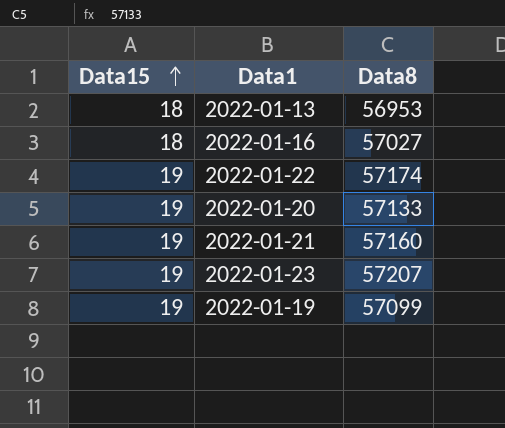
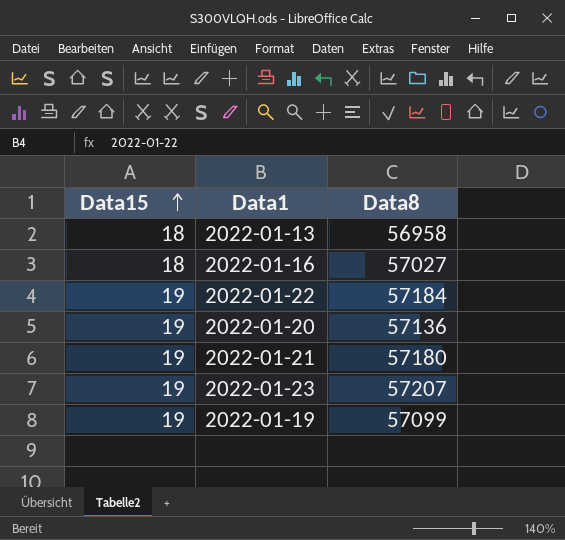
2022-01-13 | Data8: 56953 -> 56958
2022-01-22 | Data8: 57174 -> 57184
2022-01-20 | Data8: 57133 -> 57136
2022-01-21 | Data8: 57160 -> 57180

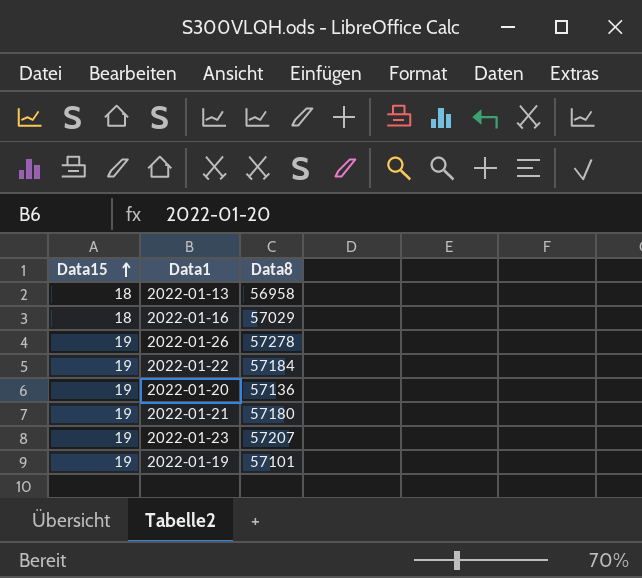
2022-01-16 | Data8: 57027 -> 57029
row 2022-01-26: none -> 19 | 57278
2022-01-19 | Data8: 57099 -> 57101

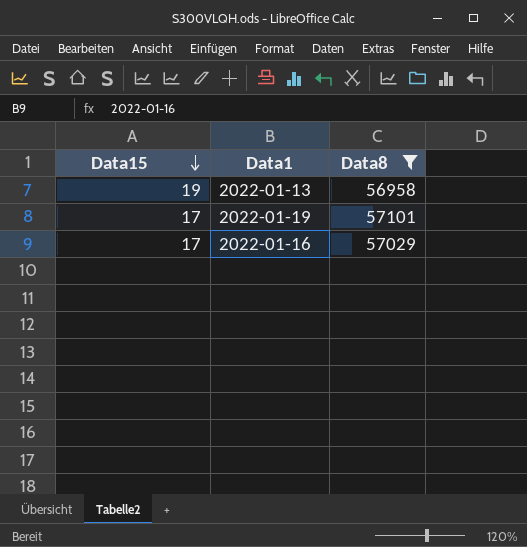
filter: none -> Data8 <= 57101
row order: Data15 ascending -> Data15 descending
2022-01-13 | Data15: 18 -> 19
2022-01-19 | Data15: 19 -> 17
2022-01-16 | Data15: 18 -> 17

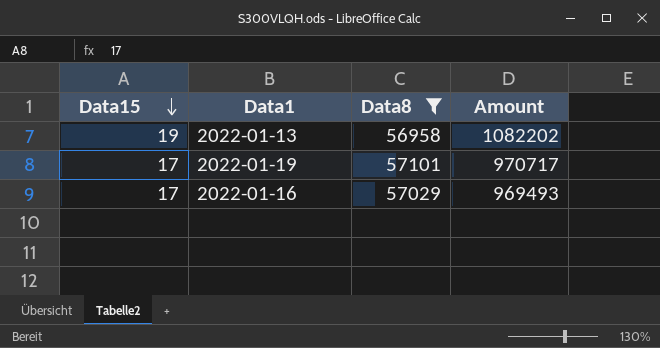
column Amount | formula: none -> [Data15] * [Data8]

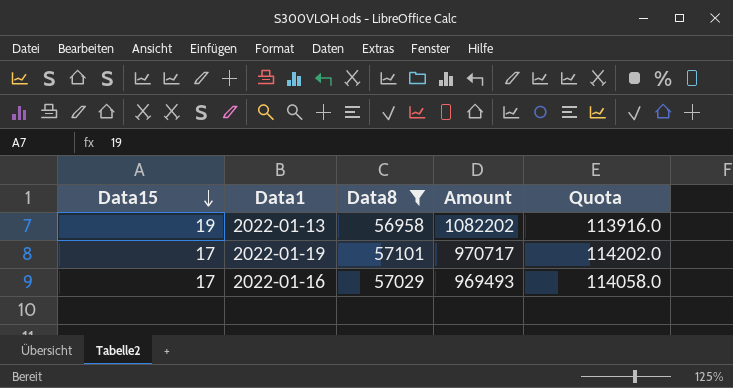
column Quota | formula: none -> [Data8] * 2

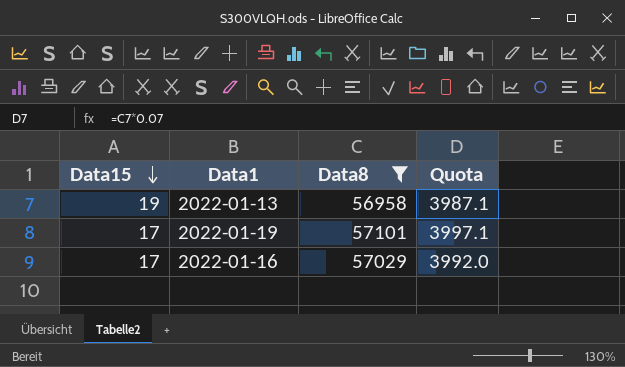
column Amount | formula: [Data15] * [Data8] -> none
column Quota | formula: [Data8] * 2 -> [Data8] * 0.07

